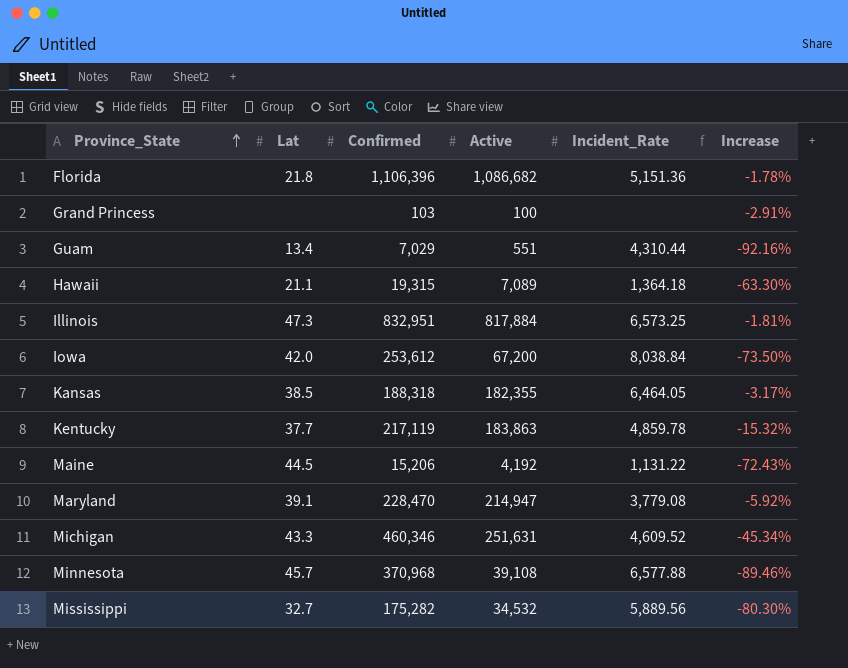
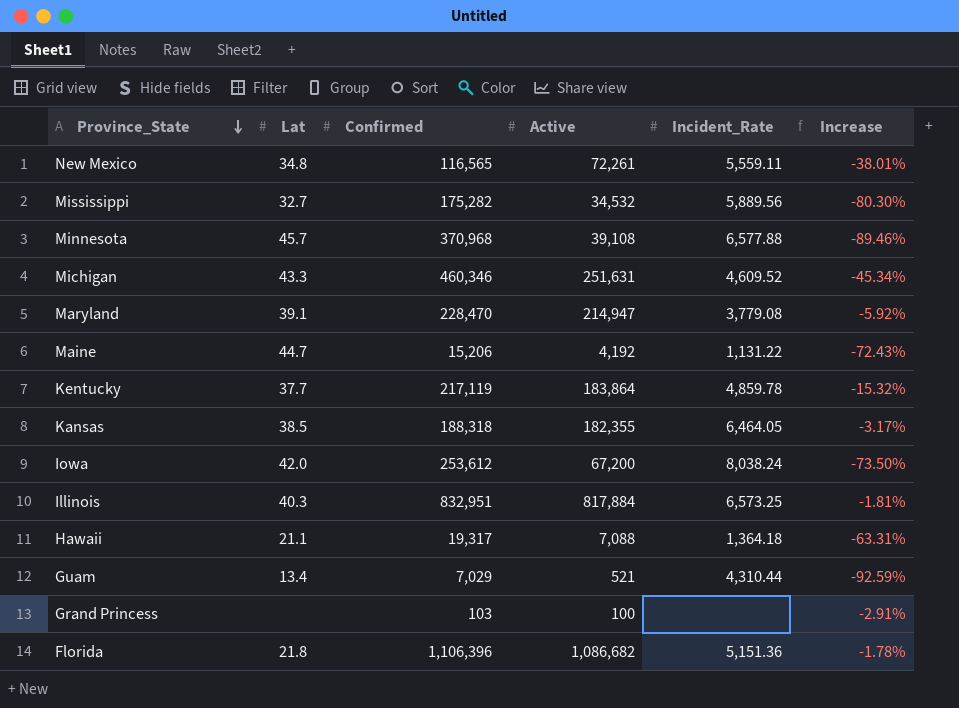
row order: Province_State ascending -> Province_State descending
row New Mexico: none -> 34.8 | 116,565 | 72,261 | 5,559.11 | -38.01%
Maine | Lat: 44.5 -> 44.7
Kentucky | Active: 183,863 -> 183,864
Iowa | Incident_Rate: 8,038.84 -> 8,038.24
Illinois | Lat: 47.3 -> 40.3
Hawaii | Confirmed: 19,315 -> 19,317
Hawaii | Active: 7,089 -> 7,088
Hawaii | Increase: -63.30% -> -63.31%
Guam | Active: 551 -> 521
Guam | Increase: -92.16% -> -92.59%

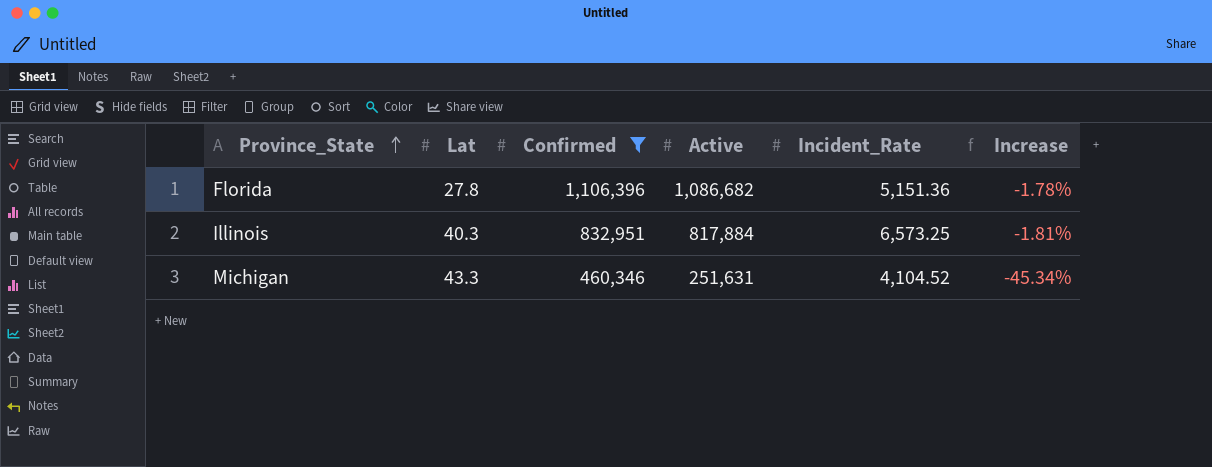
filter: none -> Confirmed >= 460,346
row order: Province_State descending -> Province_State ascending
Florida | Lat: 21.8 -> 27.8
Michigan | Incident_Rate: 4,609.52 -> 4,104.52

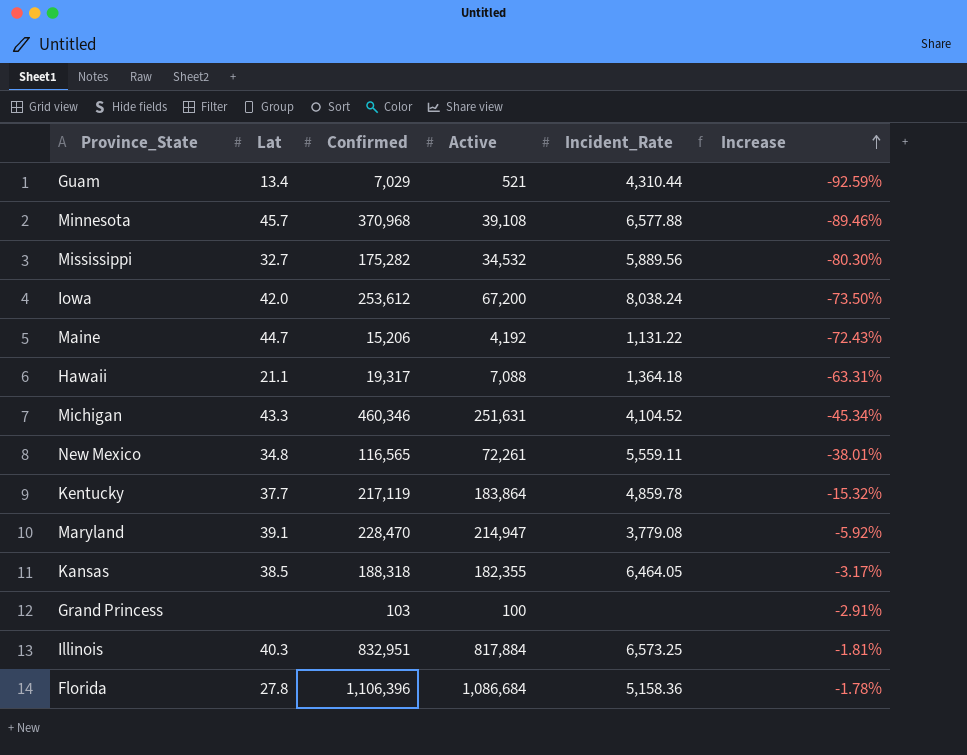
filter: Confirmed >= 460,346 -> none
row order: Province_State ascending -> Increase ascending
Florida | Active: 1,086,682 -> 1,086,684
Florida | Incident_Rate: 5,151.36 -> 5,158.36

